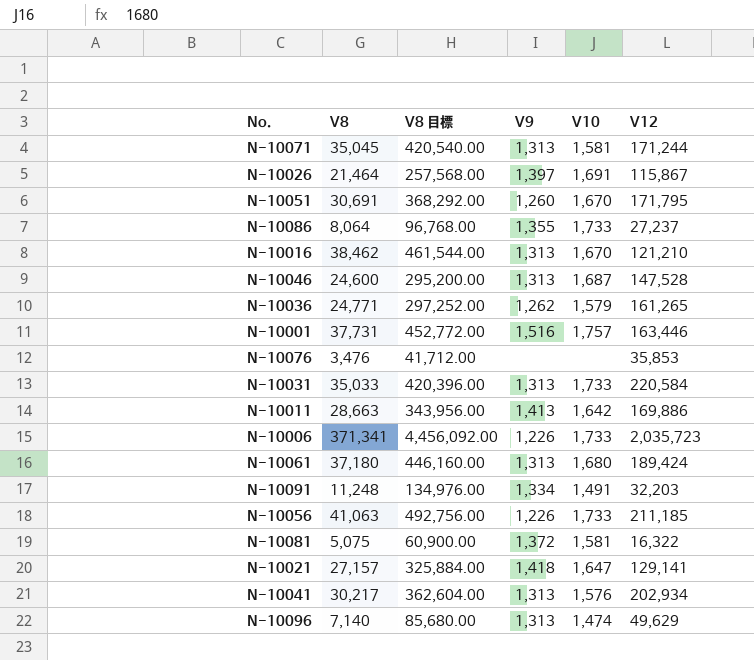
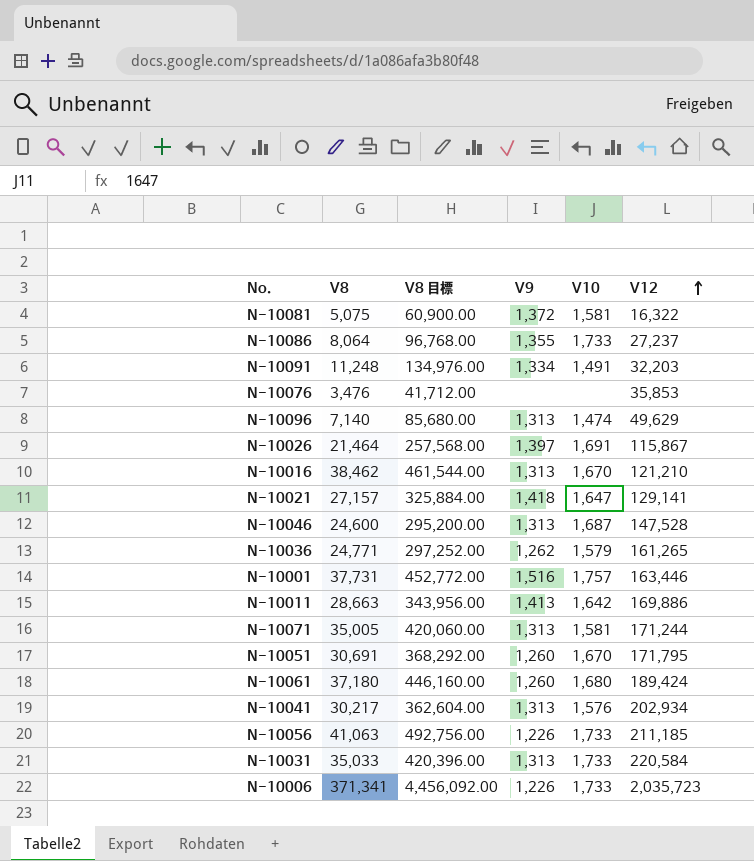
row order: none -> V12 ascending
N-10071 | V8: 35,045 -> 35,005
N-10071 | V8 目標: 420,540.00 -> 420,060.00
N-10061 | V9: 1,313 -> 1,260

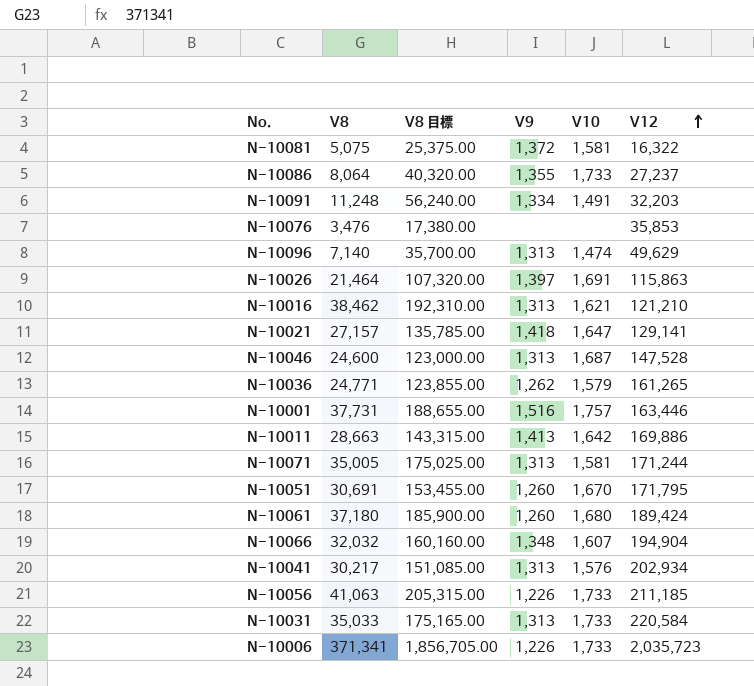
column V8 目標 | formula: [V8] * 12 -> [V8] * 5
N-10026 | V12: 115,867 -> 115,863
N-10016 | V10: 1,670 -> 1,621
row N-10066: none -> 32,032 | 160,160.00 | 1,348 | 1,607 | 194,904

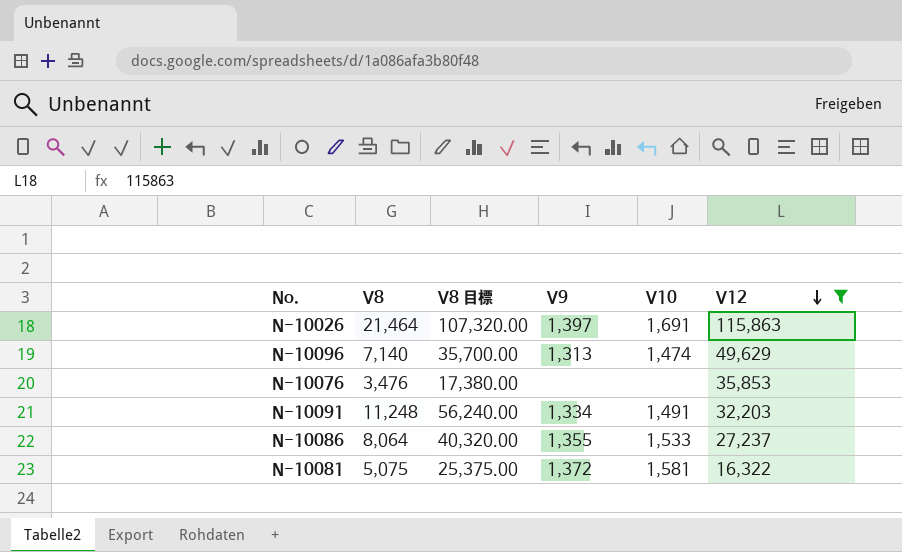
filter: none -> V12 <= 115,863
row order: V12 ascending -> V12 descending
N-10086 | V10: 1,733 -> 1,533

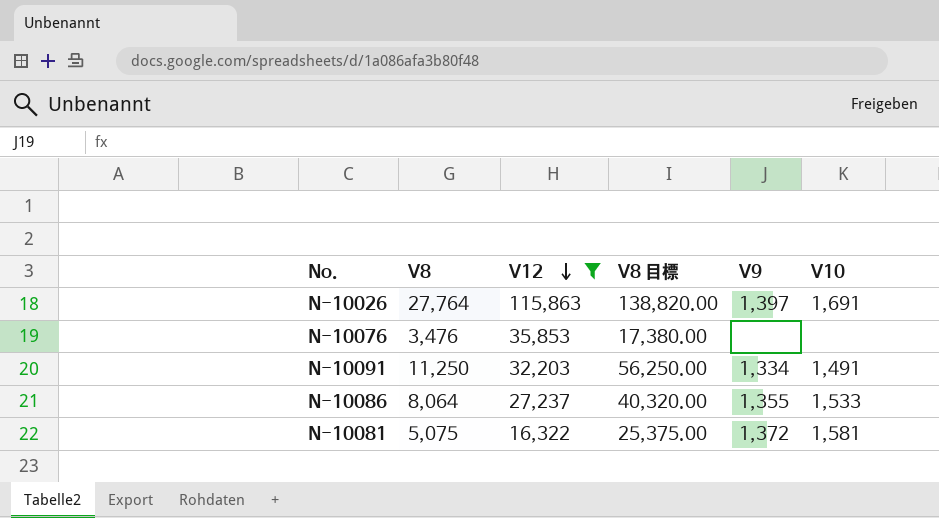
column V12 | position: 6 -> 3
row N-10096: 7,140 | 35,700.00 | 1,313 | 1,474 | 49,629 -> none
N-10026 | V8: 21,464 -> 27,764
N-10026 | V8 目標: 107,320.00 -> 138,820.00
N-10091 | V8: 11,248 -> 11,250
N-10091 | V8 目標: 56,240.00 -> 56,250.00

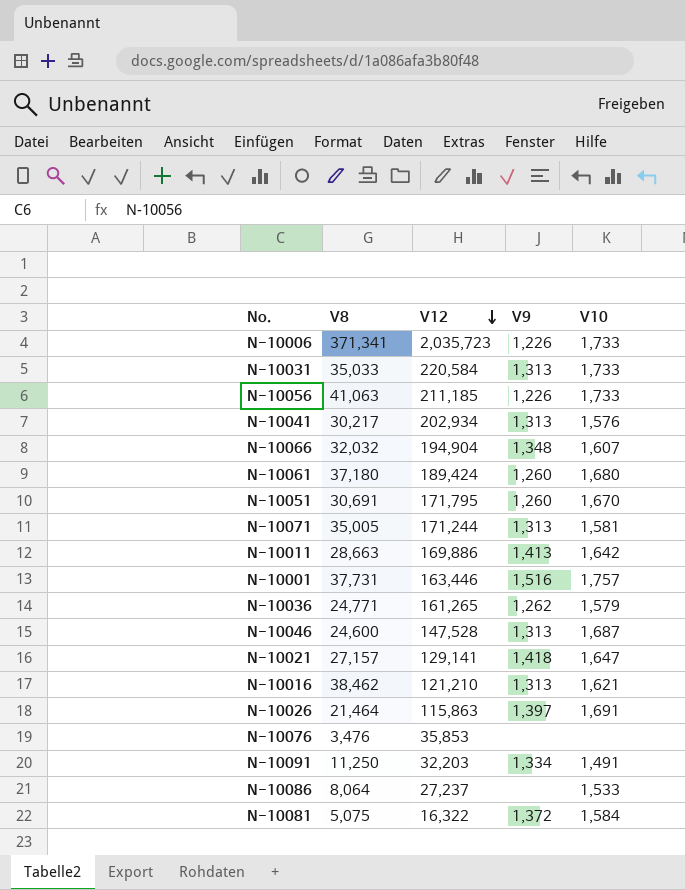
filter: V12 <= 115,863 -> none
column V8 目標 | formula: [V8] * 5 -> none
N-10026 | V8: 27,764 -> 21,464
N-10086 | V9: 1,355 -> none
N-10081 | V10: 1,581 -> 1,584

